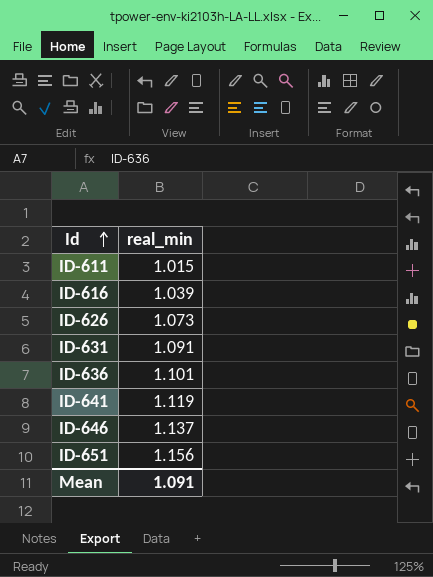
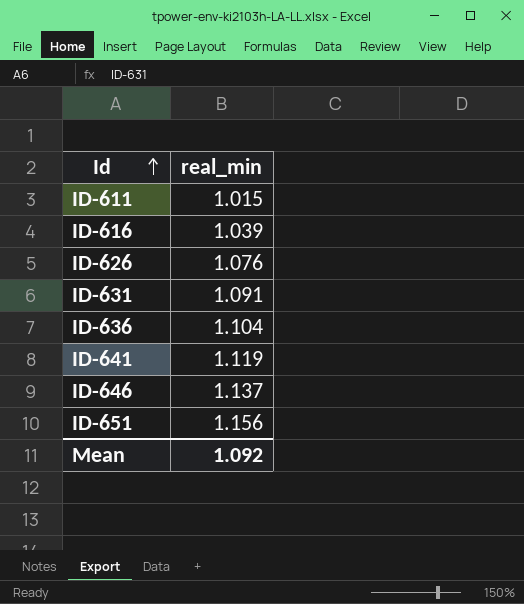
ID-626 | real_min: 1.073 -> 1.076
ID-636 | real_min: 1.101 -> 1.104
Mean | real_min: 1.091 -> 1.092

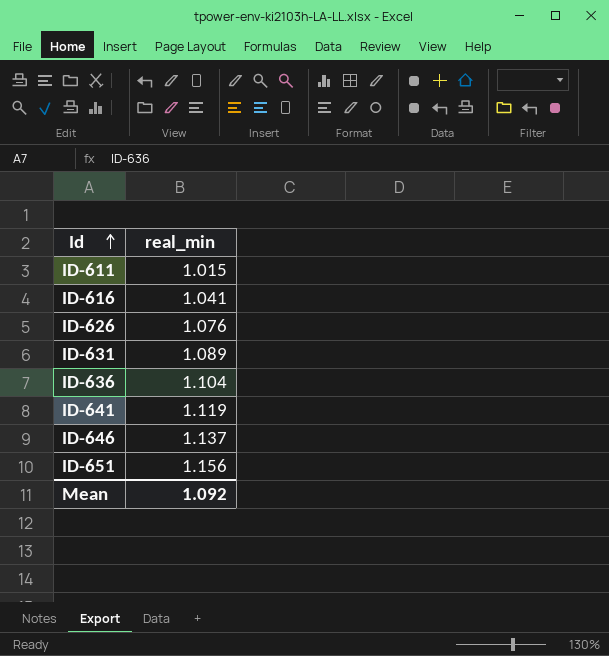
ID-616 | real_min: 1.039 -> 1.041
ID-631 | real_min: 1.091 -> 1.089

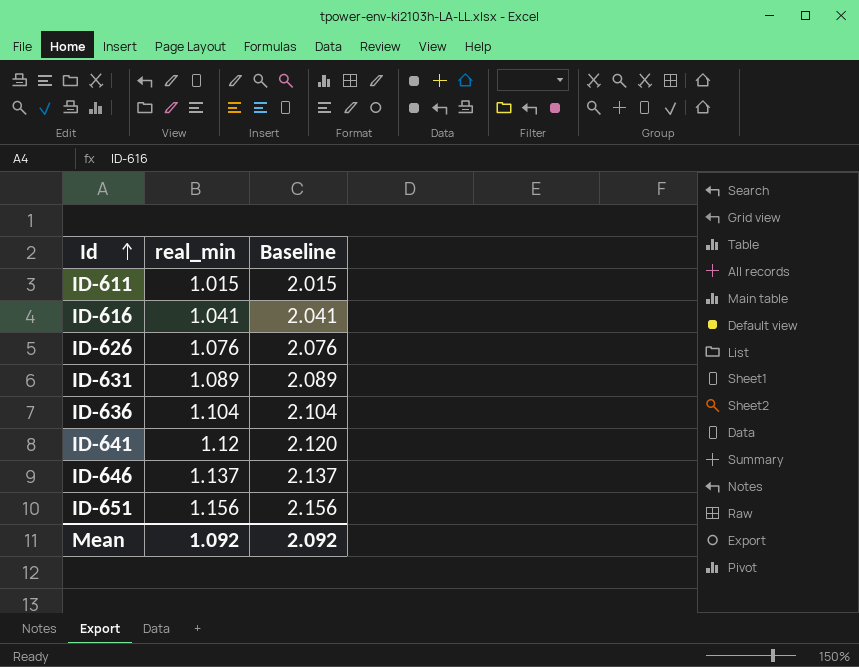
column Baseline | formula: none -> [real_min] + 1
ID-641 | real_min: 1.119 -> 1.12

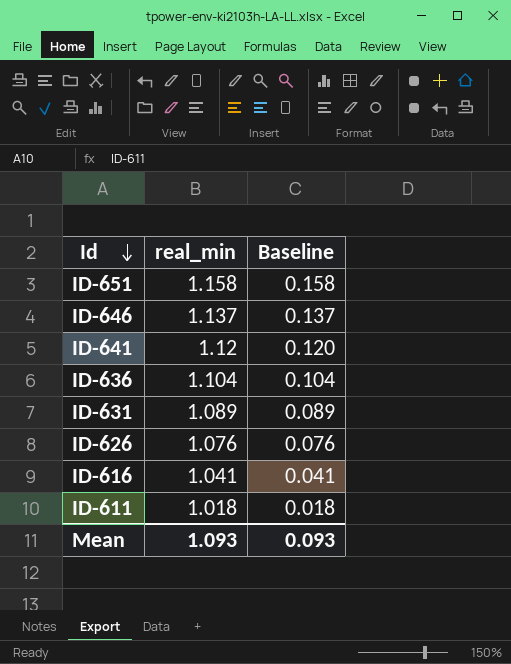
row order: Id ascending -> Id descending
column Baseline | formula: [real_min] + 1 -> [real_min] - 1
ID-651 | real_min: 1.156 -> 1.158
ID-611 | real_min: 1.015 -> 1.018
Mean | real_min: 1.092 -> 1.093
Mean | Baseline: 2.092 -> 0.093

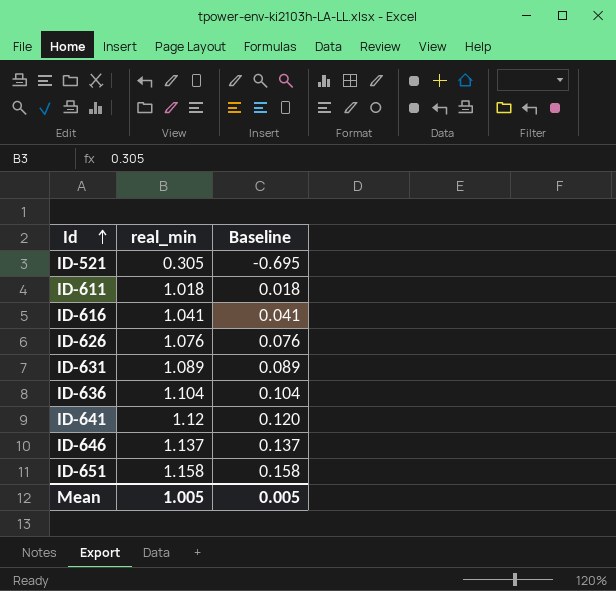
row order: Id descending -> Id ascending
row ID-521: none -> 0.305 | -0.695
Mean | real_min: 1.093 -> 1.005
Mean | Baseline: 0.093 -> 0.005

